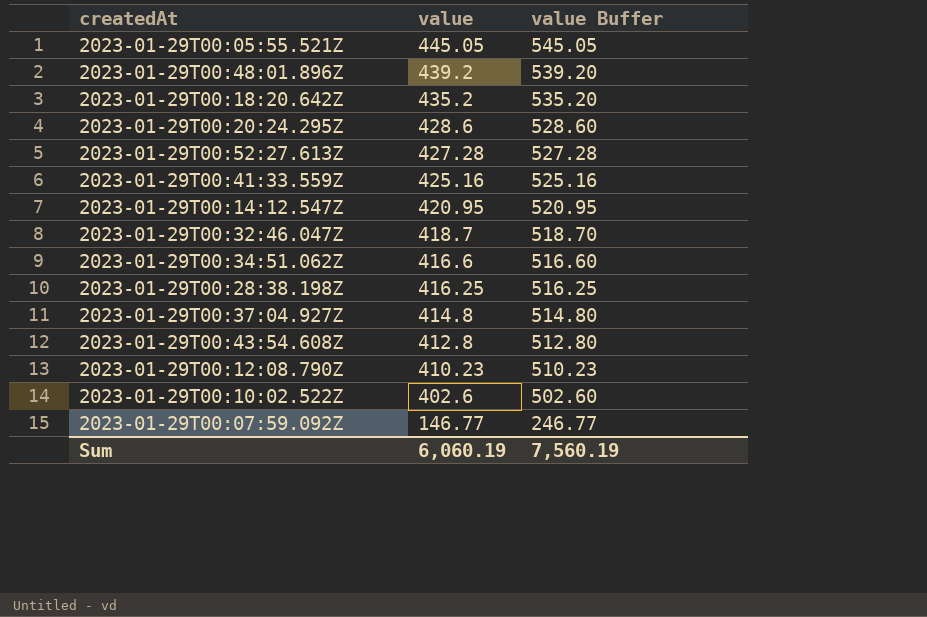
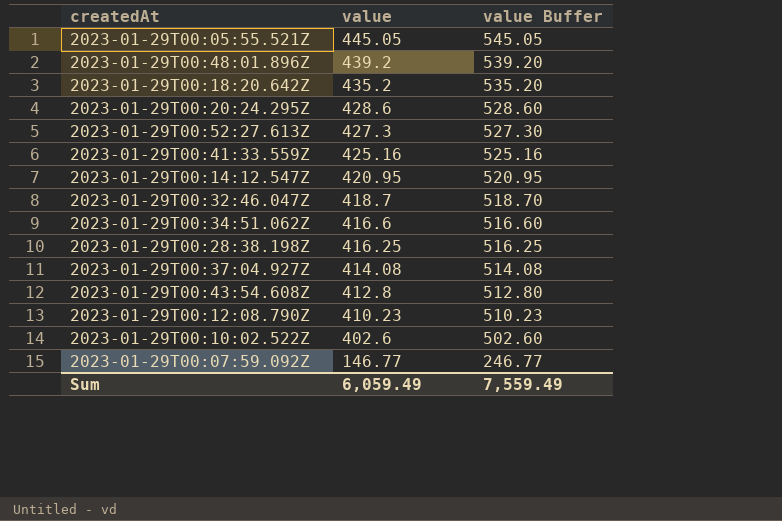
2023-01-29T00:52:27.613Z | value: 427.28 -> 427.3
2023-01-29T00:52:27.613Z | value Buffer: 527.28 -> 527.30
2023-01-29T00:37:04.927Z | value: 414.8 -> 414.08
2023-01-29T00:37:04.927Z | value Buffer: 514.80 -> 514.08
Sum | value: 6,060.19 -> 6,059.49
Sum | value Buffer: 7,560.19 -> 7,559.49

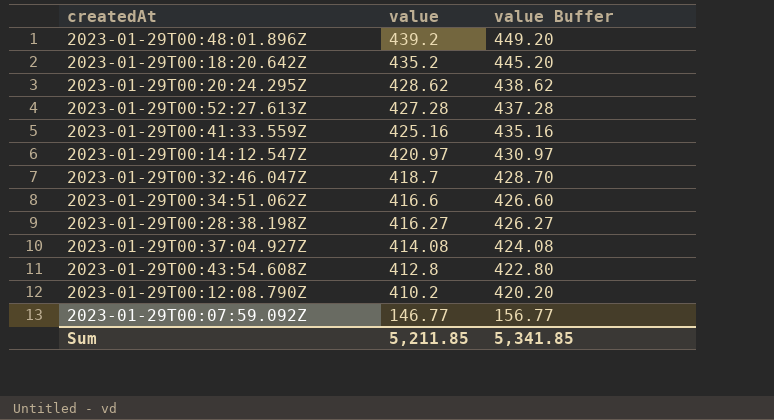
column value Buffer | formula: [value] + 100 -> [value] + 10
row 2023-01-29T00:05:55.521Z: 445.05 | 545.05 -> none
row 2023-01-29T00:10:02.522Z: 402.6 | 502.60 -> none
2023-01-29T00:20:24.295Z | value: 428.6 -> 428.62
2023-01-29T00:52:27.613Z | value: 427.3 -> 427.28
2023-01-29T00:14:12.547Z | value: 420.95 -> 420.97
2023-01-29T00:28:38.198Z | value: 416.25 -> 416.27
2023-01-29T00:12:08.790Z | value: 410.23 -> 410.2
Sum | value: 6,059.49 -> 5,211.85
Sum | value Buffer: 7,559.49 -> 5,341.85

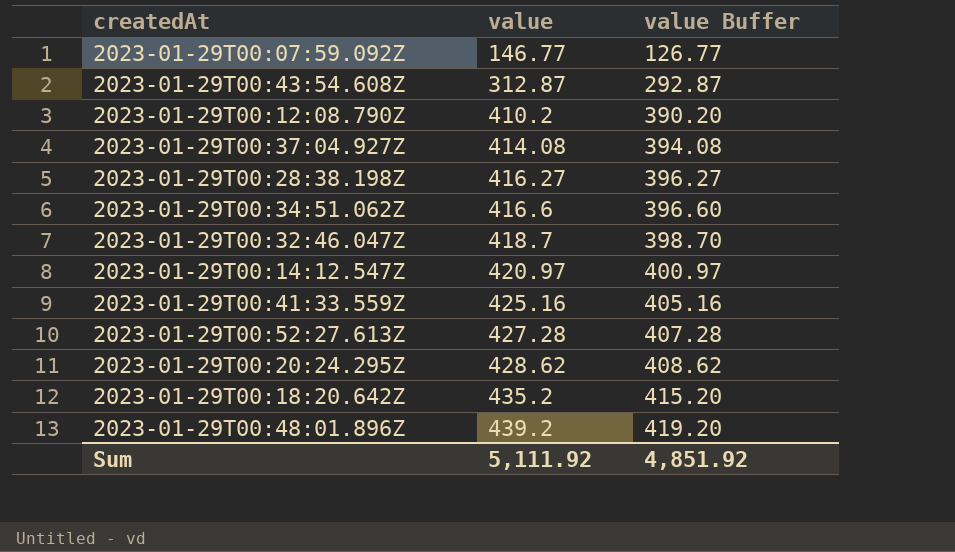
row order: value descending -> value ascending
column value Buffer | formula: [value] + 10 -> [value] - 20
2023-01-29T00:43:54.608Z | value: 412.8 -> 312.87
Sum | value: 5,211.85 -> 5,111.92
Sum | value Buffer: 5,341.85 -> 4,851.92

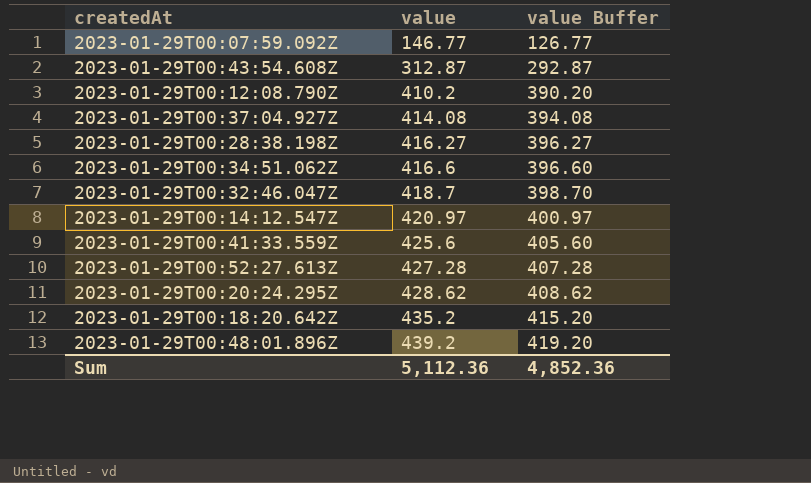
2023-01-29T00:41:33.559Z | value: 425.16 -> 425.6
2023-01-29T00:41:33.559Z | value Buffer: 405.16 -> 405.60
Sum | value: 5,111.92 -> 5,112.36
Sum | value Buffer: 4,851.92 -> 4,852.36

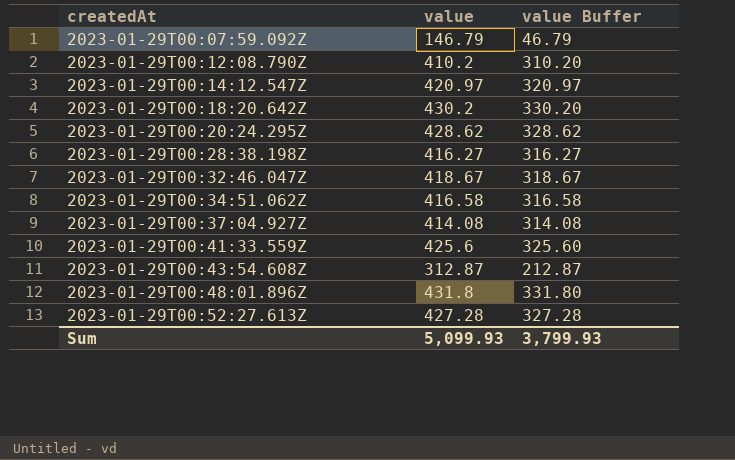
row order: value ascending -> createdAt ascending
column value Buffer | formula: [value] - 20 -> [value] - 100
2023-01-29T00:07:59.092Z | value: 146.77 -> 146.79
2023-01-29T00:18:20.642Z | value: 435.2 -> 430.2
2023-01-29T00:32:46.047Z | value: 418.7 -> 418.67
2023-01-29T00:34:51.062Z | value: 416.6 -> 416.58
2023-01-29T00:48:01.896Z | value: 439.2 -> 431.8
Sum | value: 5,112.36 -> 5,099.93
Sum | value Buffer: 4,852.36 -> 3,799.93

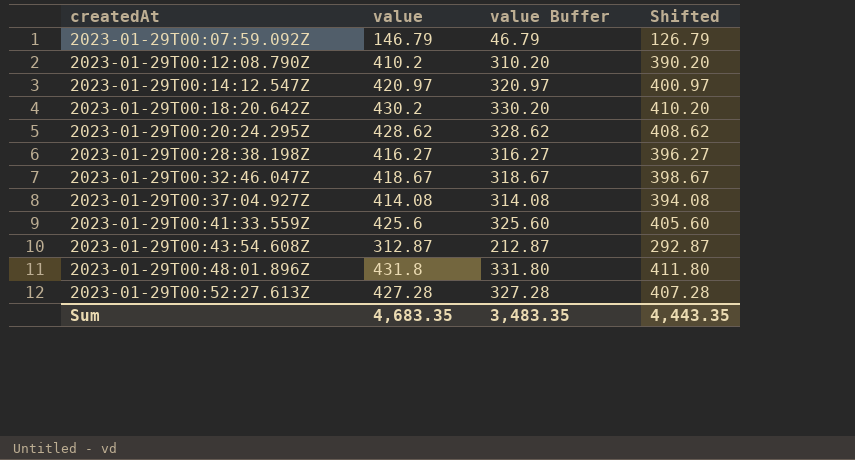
column Shifted | formula: none -> [value] - 20
row 2023-01-29T00:34:51.062Z: 416.58 | 316.58 -> none
Sum | value: 5,099.93 -> 4,683.35
Sum | value Buffer: 3,799.93 -> 3,483.35

